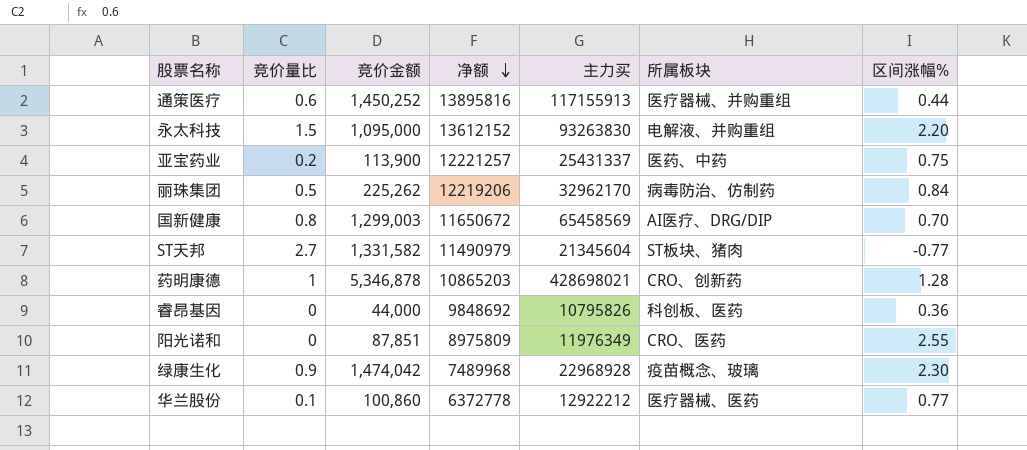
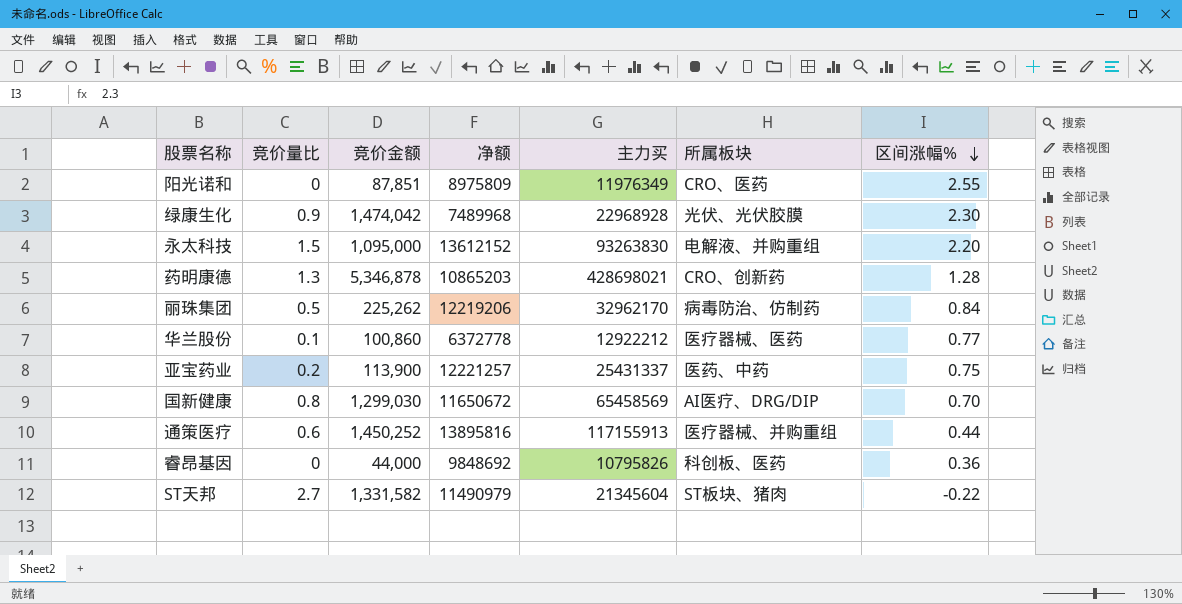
row order: 净额 descending -> 区间涨幅% descending
绿康生化 | 所属板块: 疫苗概念、玻璃 -> 光伏、光伏胶膜
药明康德 | 竞价量比: 1 -> 1.3
国新健康 | 竞价金额: 1,299,003 -> 1,299,030
ST天邦 | 区间涨幅%: -0.77 -> -0.22

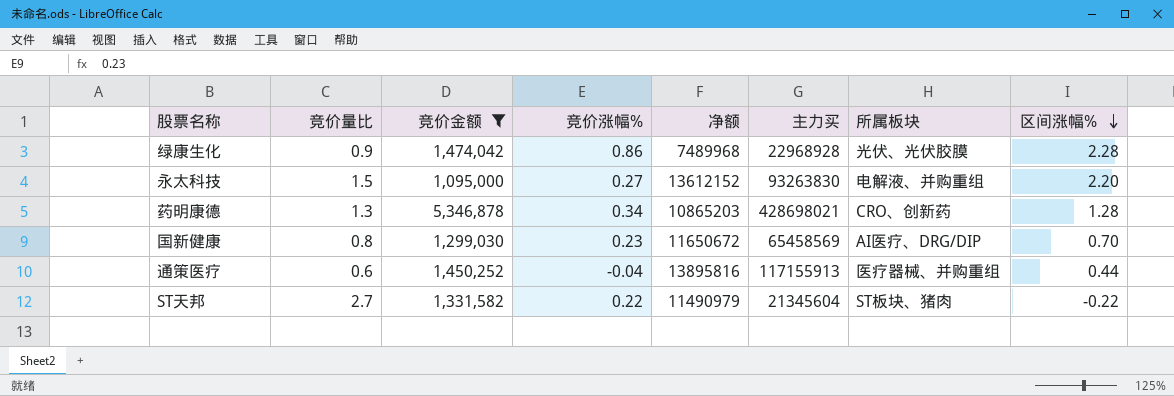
filter: none -> 竞价金额 >= 1,095,000
column 竞价涨幅% | position: none -> 4
绿康生化 | 区间涨幅%: 2.30 -> 2.28

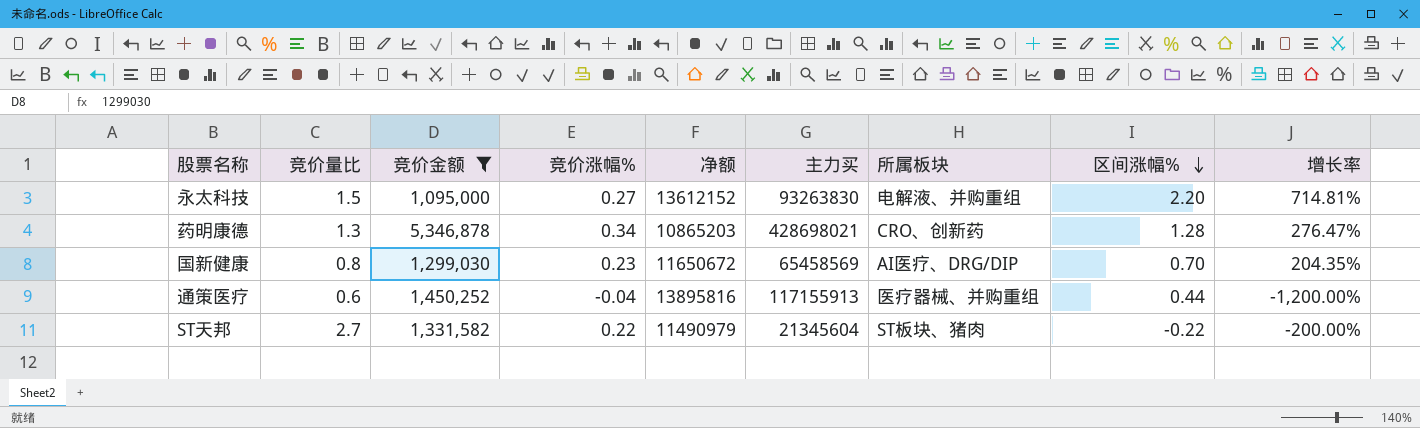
column 增长率 | formula: none -> ([区间涨幅%] - [竞价涨幅%]) / [竞价涨幅%]
row 绿康生化: 0.9 | 1,474,042 | 0.86 | 7489968 | 22968928 | 光伏、光伏胶膜 | 2.28 -> none

